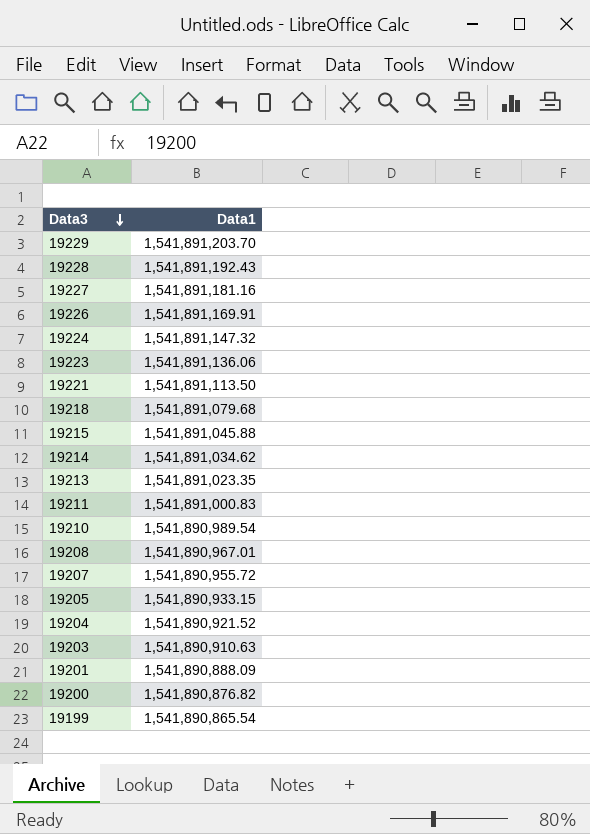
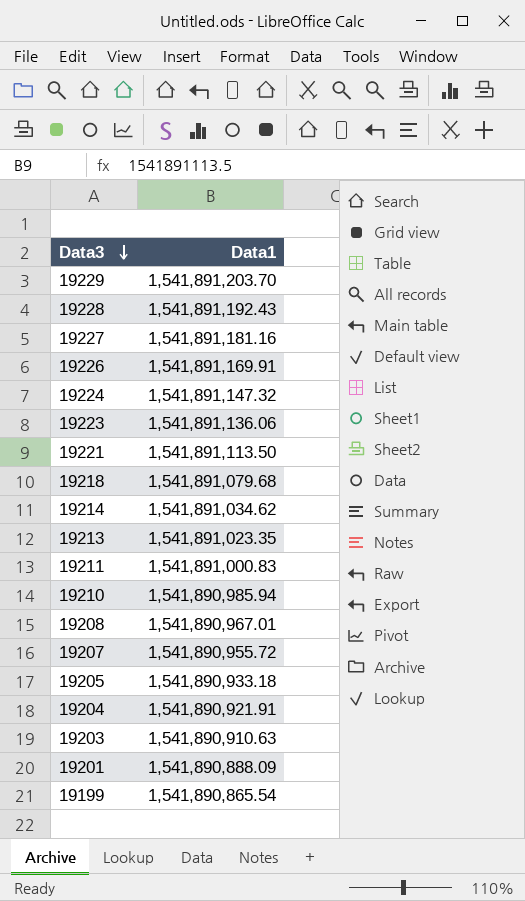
row 19215: 1,541,891,045.88 -> none
row 19200: 1,541,890,876.82 -> none
19210 | Data1: 1,541,890,989.54 -> 1,541,890,985.94
19205 | Data1: 1,541,890,933.15 -> 1,541,890,933.18
19204 | Data1: 1,541,890,921.52 -> 1,541,890,921.91

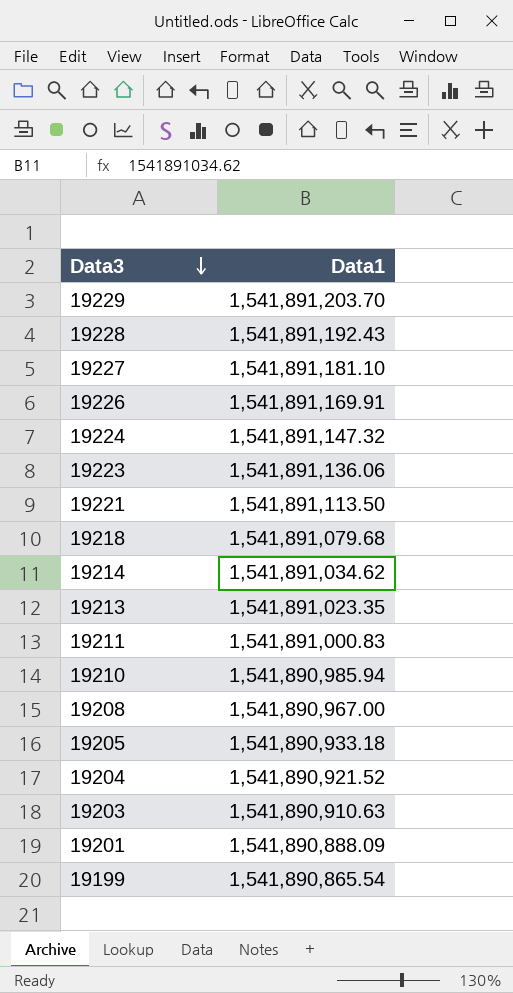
row 19207: 1,541,890,955.72 -> none
19227 | Data1: 1,541,891,181.16 -> 1,541,891,181.10
19208 | Data1: 1,541,890,967.01 -> 1,541,890,967.00
19204 | Data1: 1,541,890,921.91 -> 1,541,890,921.52

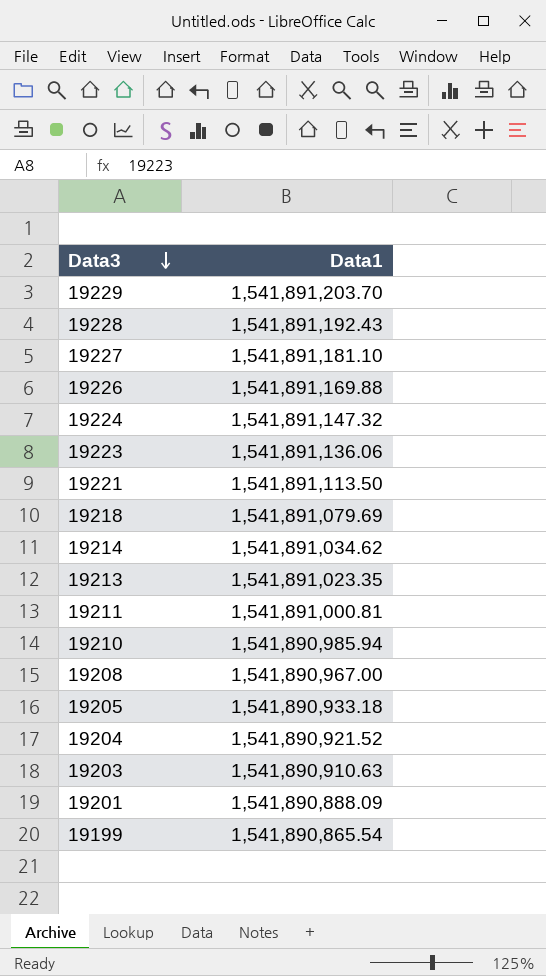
19226 | Data1: 1,541,891,169.91 -> 1,541,891,169.88
19218 | Data1: 1,541,891,079.68 -> 1,541,891,079.69
19211 | Data1: 1,541,891,000.83 -> 1,541,891,000.81

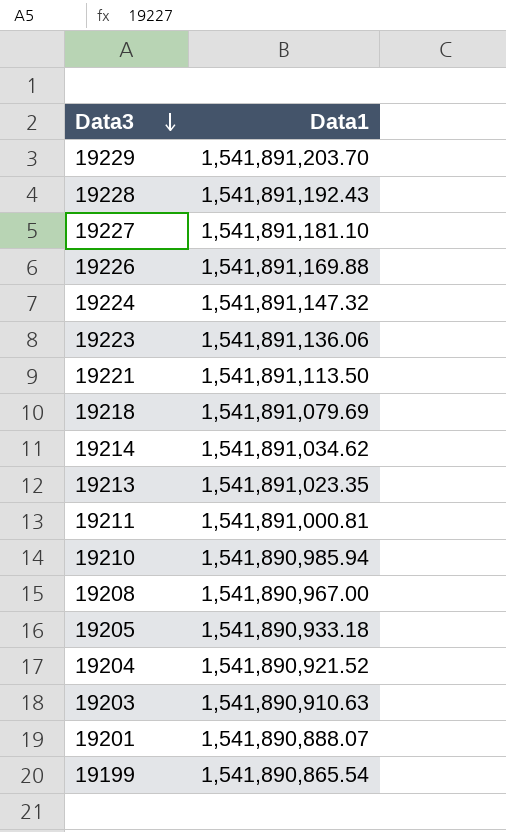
19201 | Data1: 1,541,890,888.09 -> 1,541,890,888.07

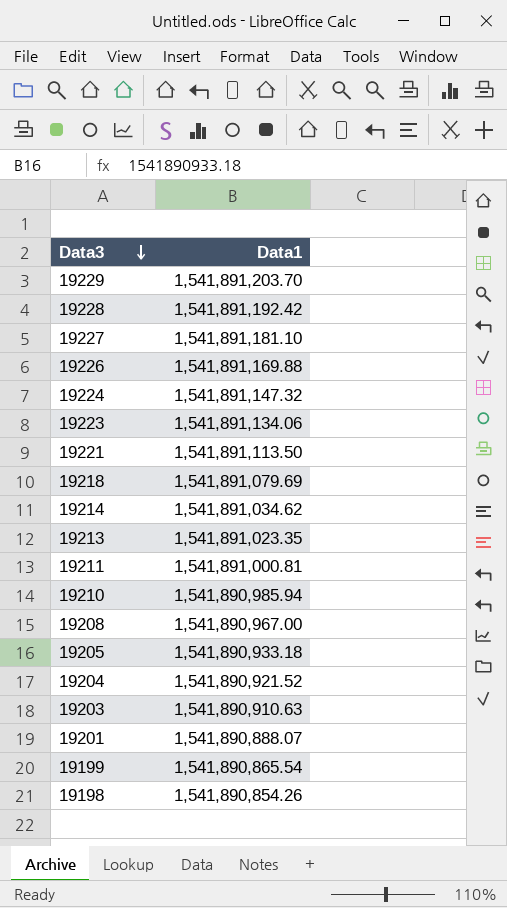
19228 | Data1: 1,541,891,192.43 -> 1,541,891,192.42
19223 | Data1: 1,541,891,136.06 -> 1,541,891,134.06
row 19198: none -> 1,541,890,854.26

